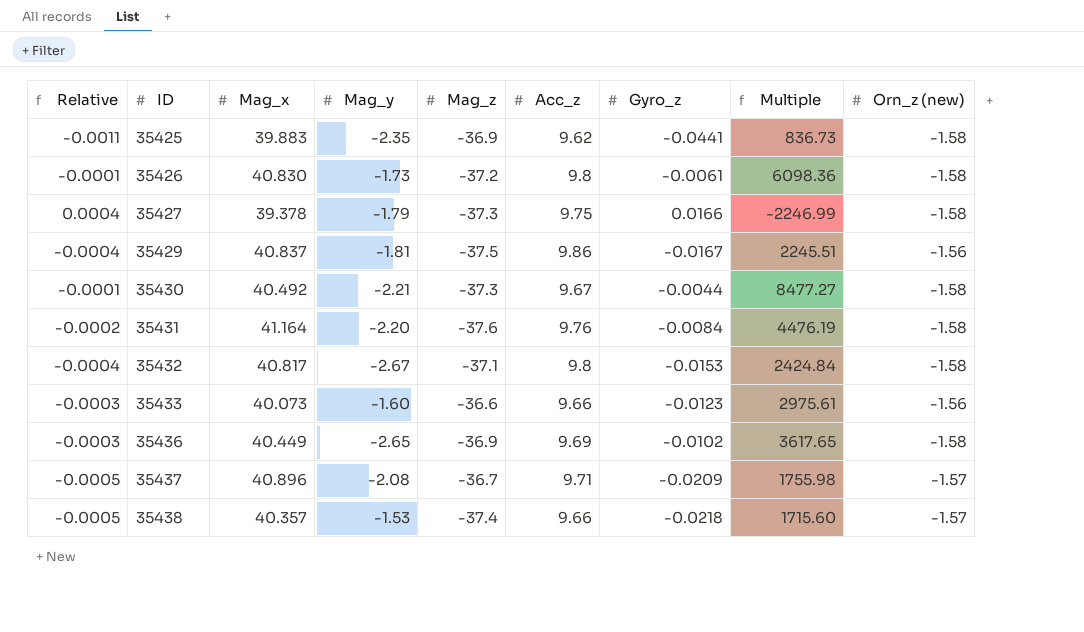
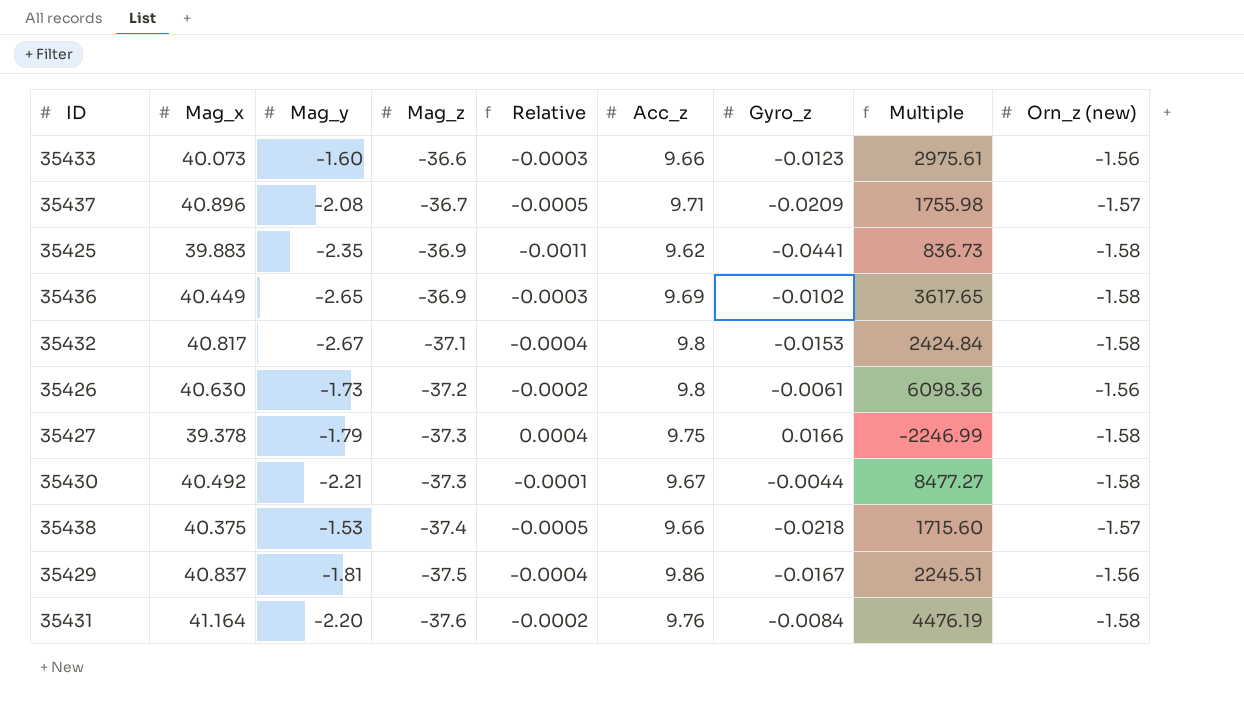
row order: ID ascending -> Mag_z descending
column Relative | position: 1 -> 5
35426 | Mag_x: 40.830 -> 40.630
35426 | Relative: -0.0001 -> -0.0002
35426 | Orn_z (new): -1.58 -> -1.56
35438 | Mag_x: 40.357 -> 40.375

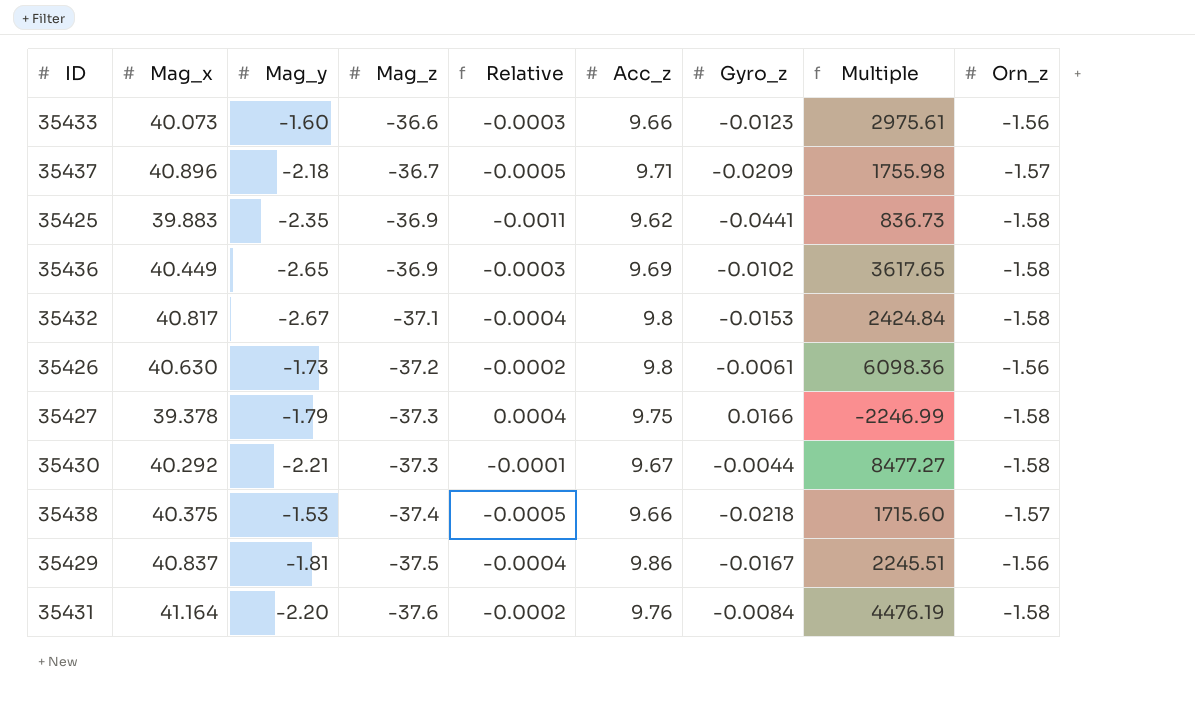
column name: Orn_z (new) -> Orn_z
35437 | Mag_y: -2.08 -> -2.18
35430 | Mag_x: 40.492 -> 40.292

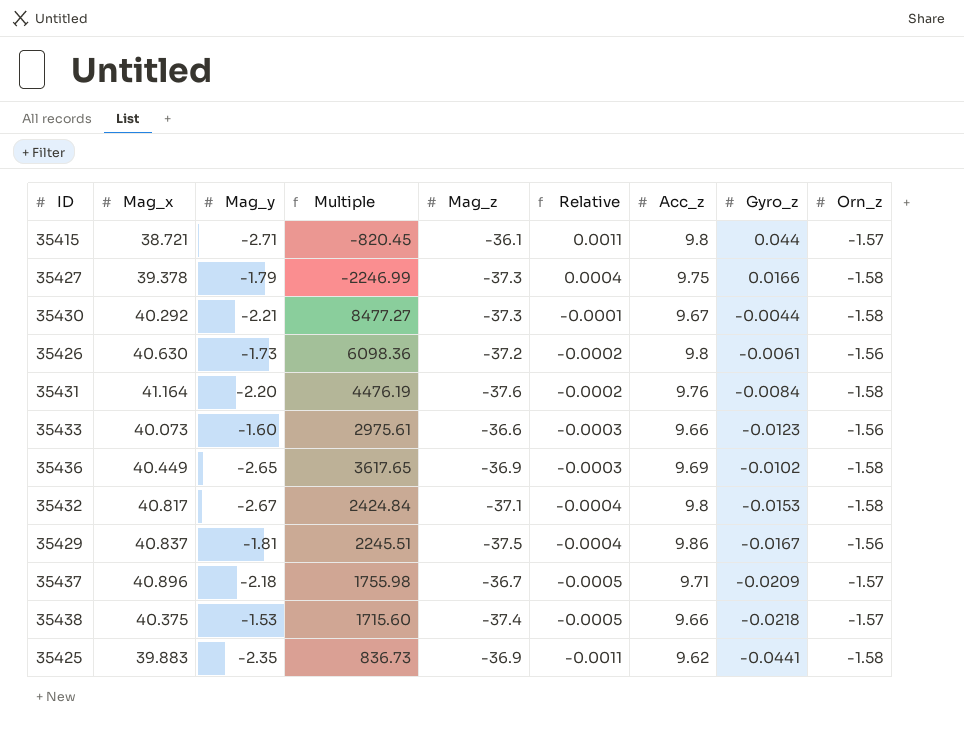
row order: Mag_z descending -> Relative descending
column Multiple | position: 8 -> 4
row 35415: none -> 38.721 | -2.71 | -820.45 | -36.1 | 0.0011 | 9.8 | 0.044 | -1.57

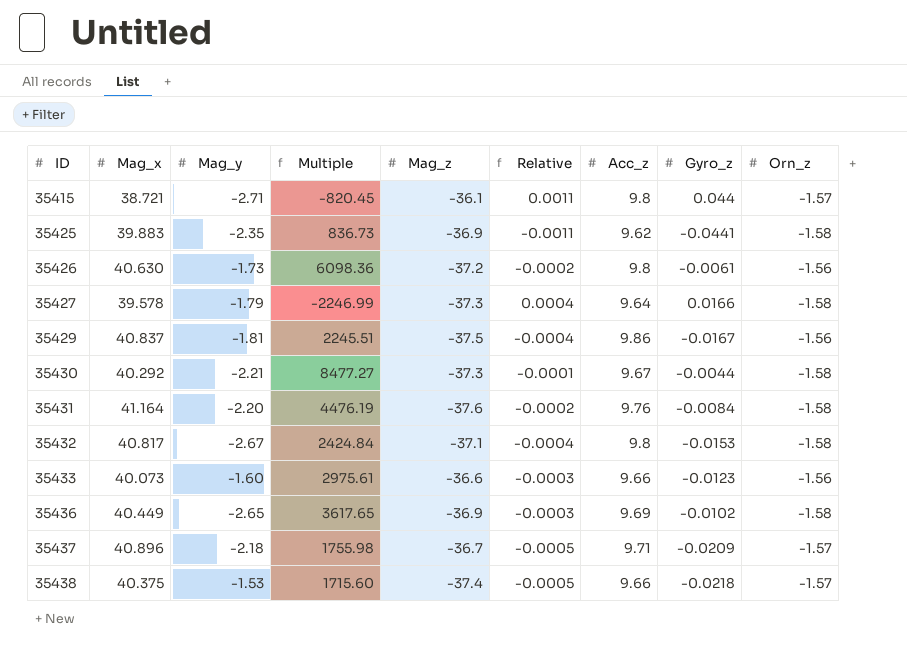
row order: Relative descending -> ID ascending
35427 | Mag_x: 39.378 -> 39.578
35427 | Acc_z: 9.75 -> 9.64

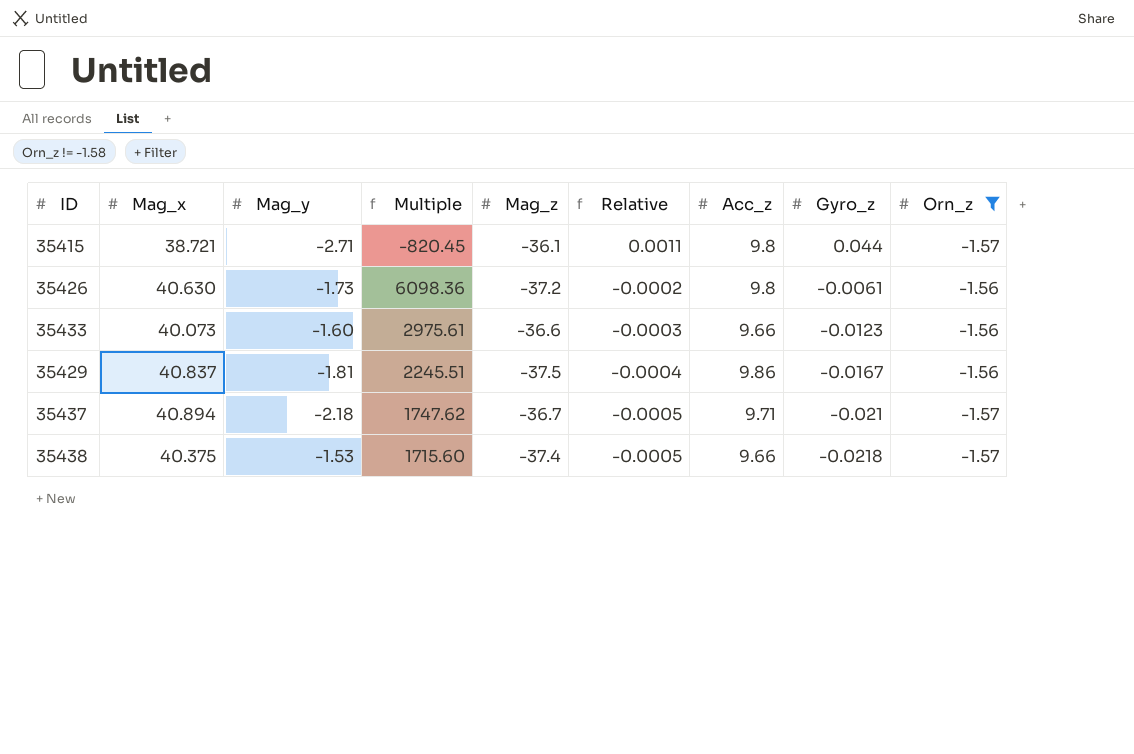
filter: none -> Orn_z != -1.58
row order: ID ascending -> Relative descending
35437 | Mag_x: 40.896 -> 40.894
35437 | Multiple: 1755.98 -> 1747.62
35437 | Gyro_z: -0.0209 -> -0.021

